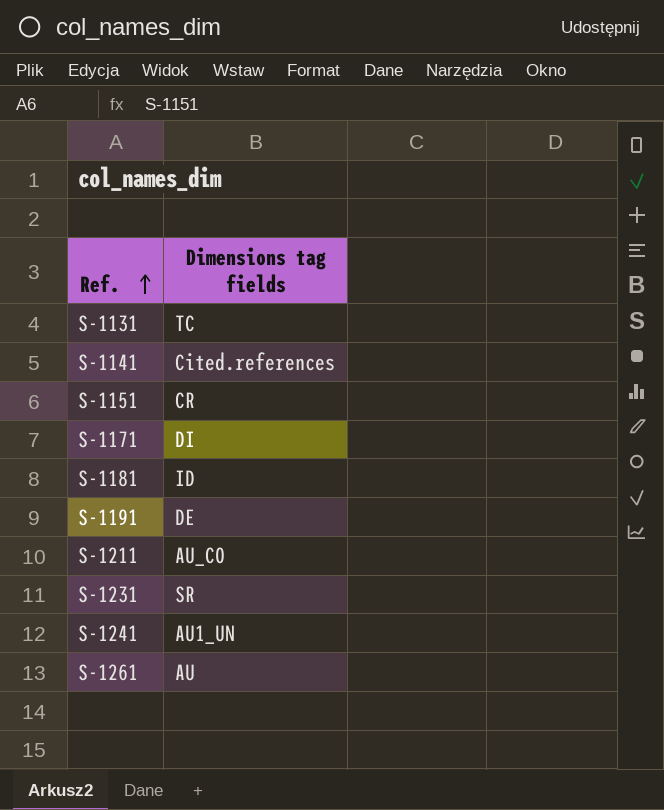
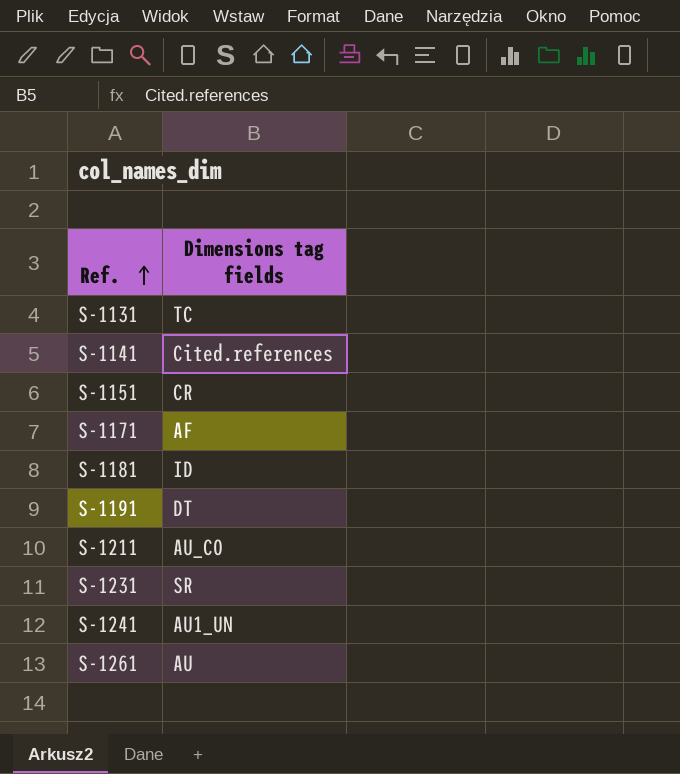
S-1171 | Dimensions tag fields: DI -> AF
S-1191 | Dimensions tag fields: DE -> DT

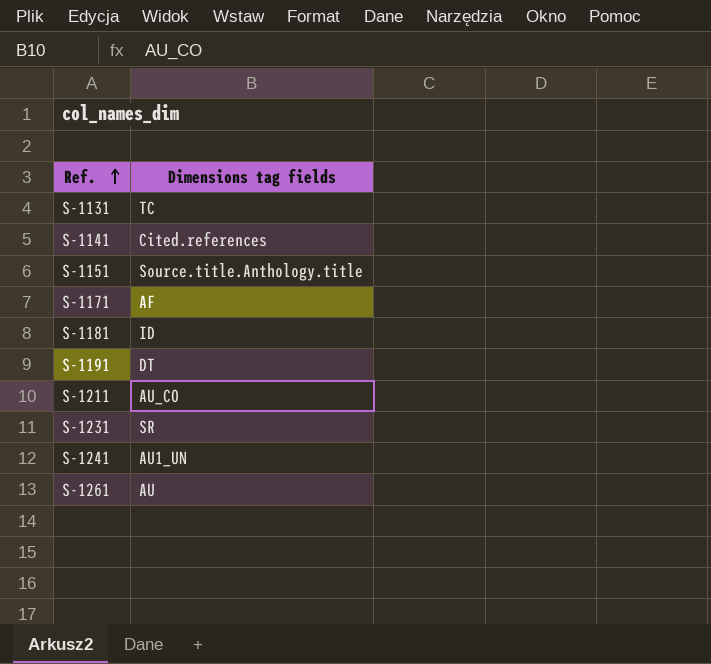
S-1151 | Dimensions tag fields: CR -> Source.title.Anthology.title

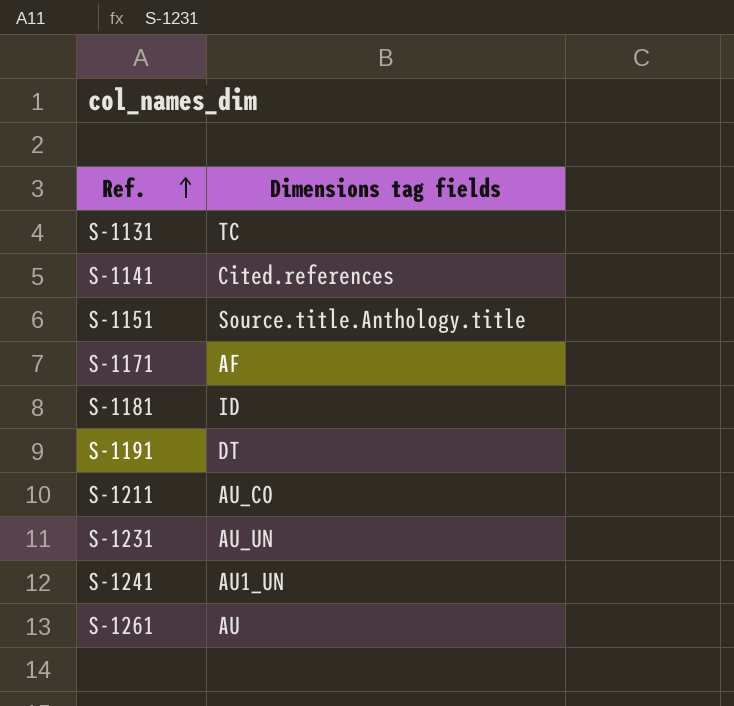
S-1231 | Dimensions tag fields: SR -> AU_UN

